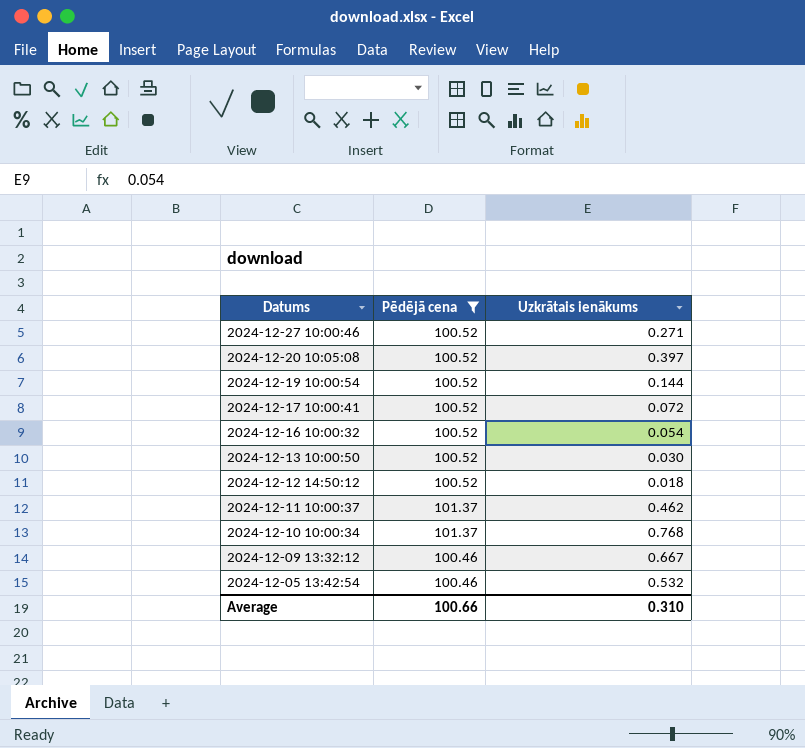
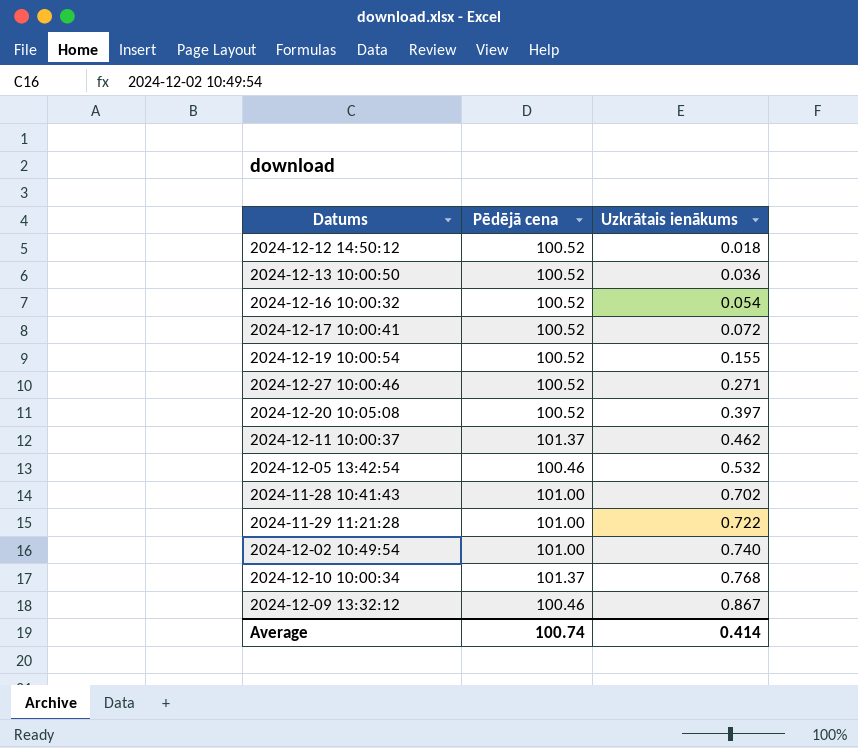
filter: Pēdējā cena != 101.00 -> none
row order: Datums descending -> Uzkrātais ienākums ascending
2024-12-13 10:00:50 | Uzkrātais ienākums: 0.030 -> 0.036
2024-12-19 10:00:54 | Uzkrātais ienākums: 0.144 -> 0.155
2024-12-09 13:32:12 | Uzkrātais ienākums: 0.667 -> 0.867
Average | Pēdējā cena: 100.66 -> 100.74
Average | Uzkrātais ienākums: 0.310 -> 0.414

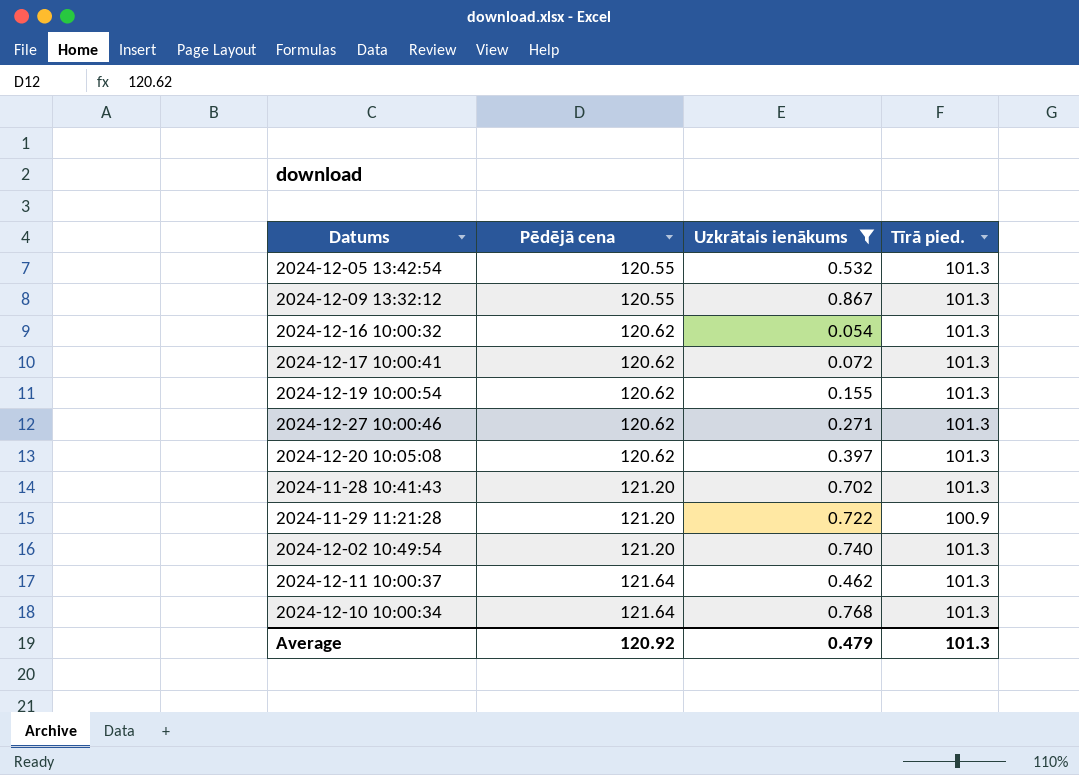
filter: none -> Uzkrātais ienākums >= 0.054
row order: Uzkrātais ienākums ascending -> Pēdējā cena ascending
column Tīrā pied. | position: none -> 4
2024-12-05 13:42:54 | Pēdējā cena: 100.46 -> 120.55
2024-12-09 13:32:12 | Pēdējā cena: 100.46 -> 120.55
2024-12-16 10:00:32 | Pēdējā cena: 100.52 -> 120.62
2024-12-17 10:00:41 | Pēdējā cena: 100.52 -> 120.62
2024-12-19 10:00:54 | Pēdējā cena: 100.52 -> 120.62
2024-12-27 10:00:46 | Pēdējā cena: 100.52 -> 120.62
2024-12-20 10:05:08 | Pēdējā cena: 100.52 -> 120.62
2024-11-28 10:41:43 | Pēdējā cena: 101.00 -> 121.20
2024-11-29 11:21:28 | Pēdējā cena: 101.00 -> 121.20
2024-12-02 10:49:54 | Pēdējā cena: 101.00 -> 121.20
2024-12-11 10:00:37 | Pēdējā cena: 101.37 -> 121.64
2024-12-10 10:00:34 | Pēdējā cena: 101.37 -> 121.64
Average | Pēdējā cena: 100.74 -> 120.92
Average | Uzkrātais ienākums: 0.414 -> 0.479

